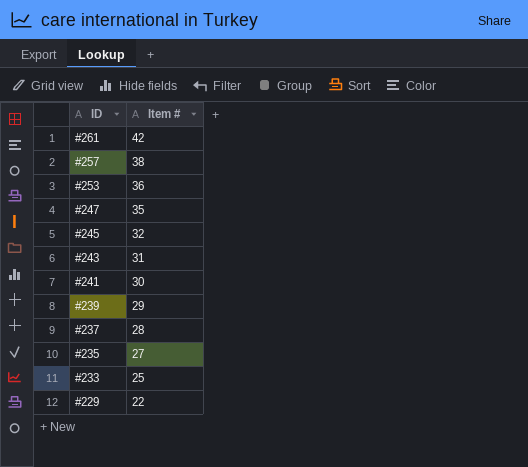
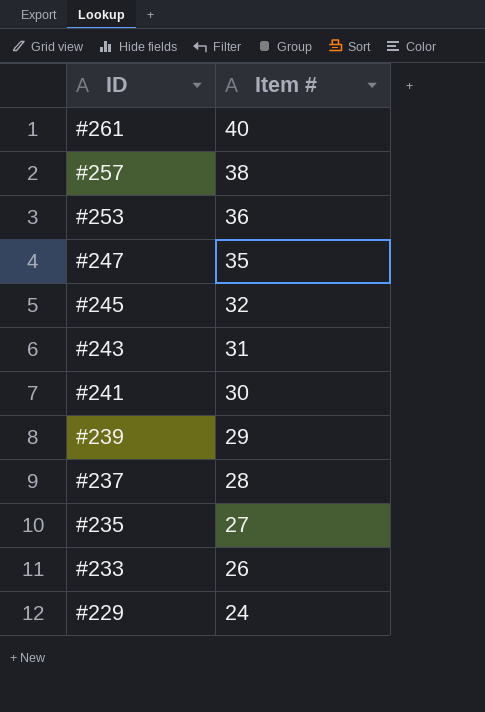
#261 | Item #: 42 -> 40
#233 | Item #: 25 -> 26
#229 | Item #: 22 -> 24

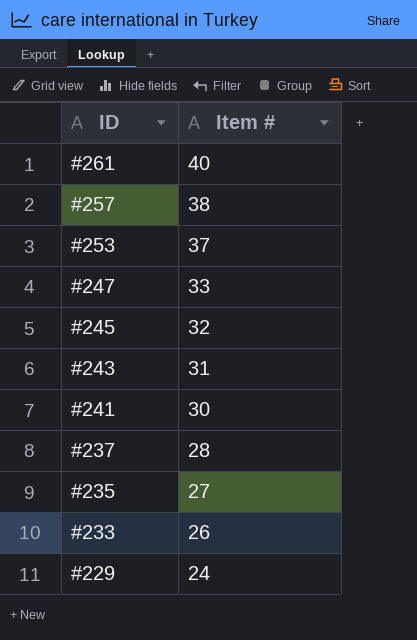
row #239: 29 -> none
#253 | Item #: 36 -> 37
#247 | Item #: 35 -> 33

